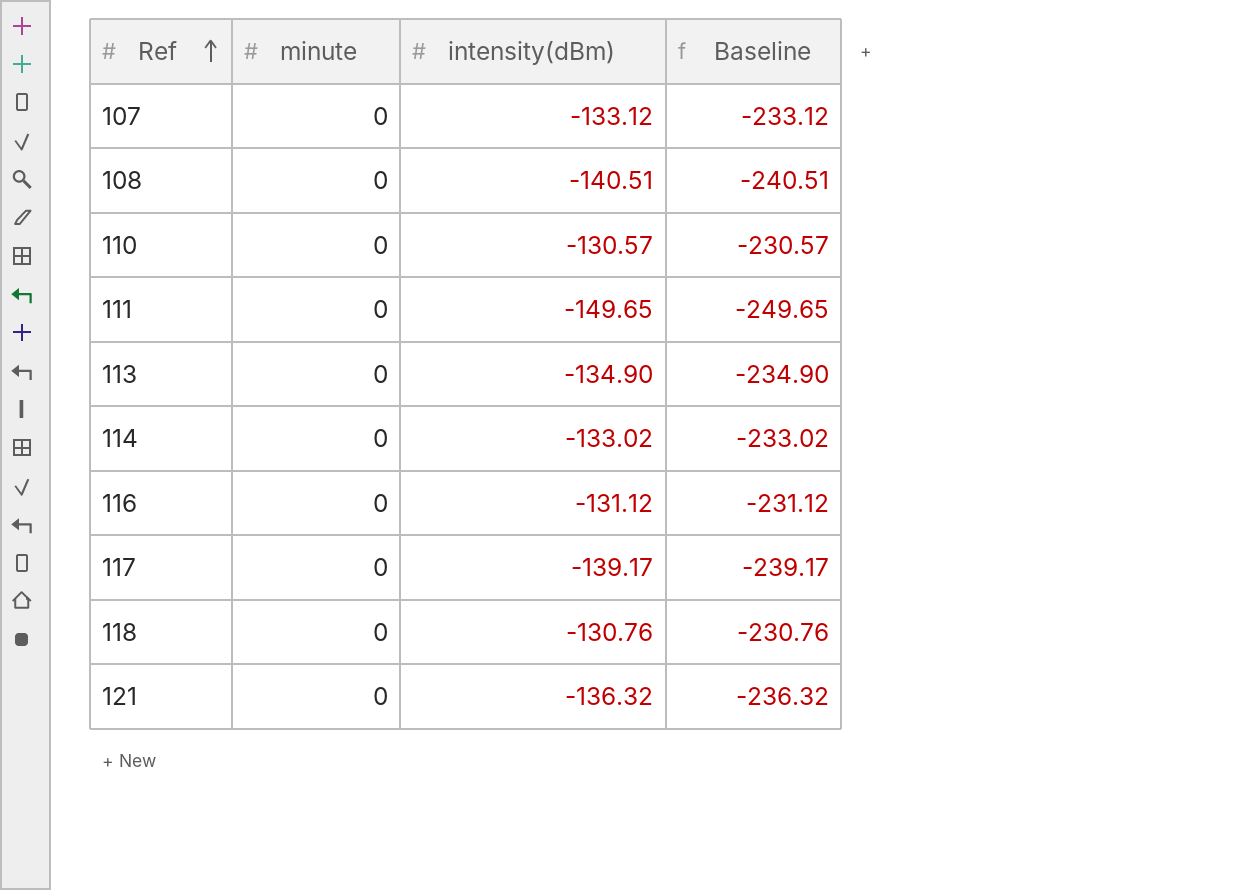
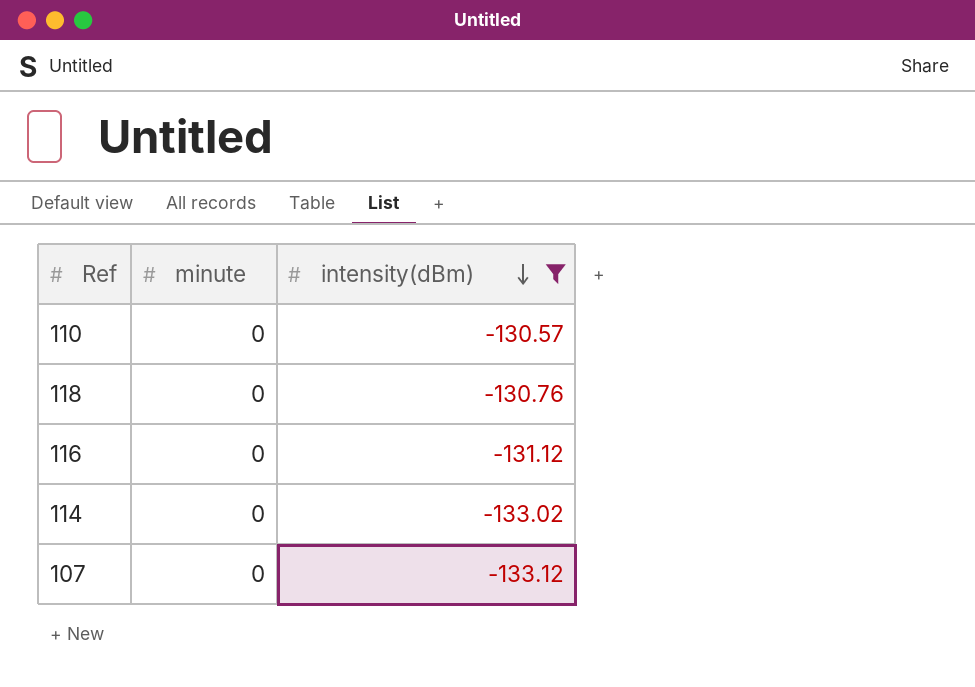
filter: none -> intensity(dBm) >= -133.12
row order: Ref ascending -> intensity(dBm) descending
column Baseline | formula: [intensity(dBm)] - 100 -> none

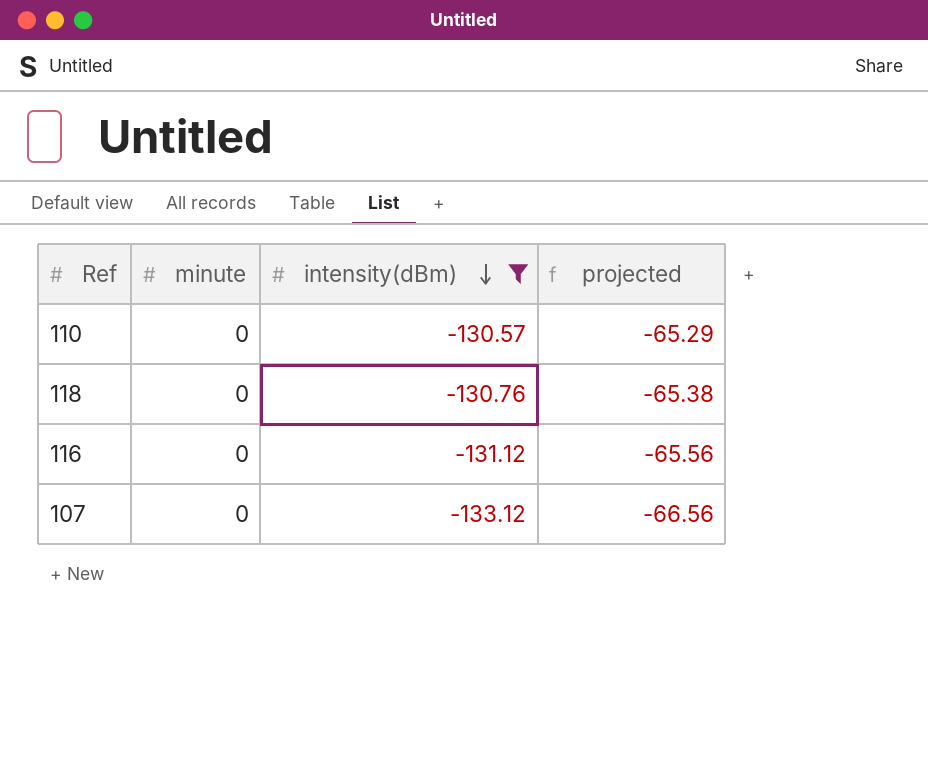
column projected | formula: none -> [intensity(dBm)] * 0.5
row 114: 0 | -133.02 -> none

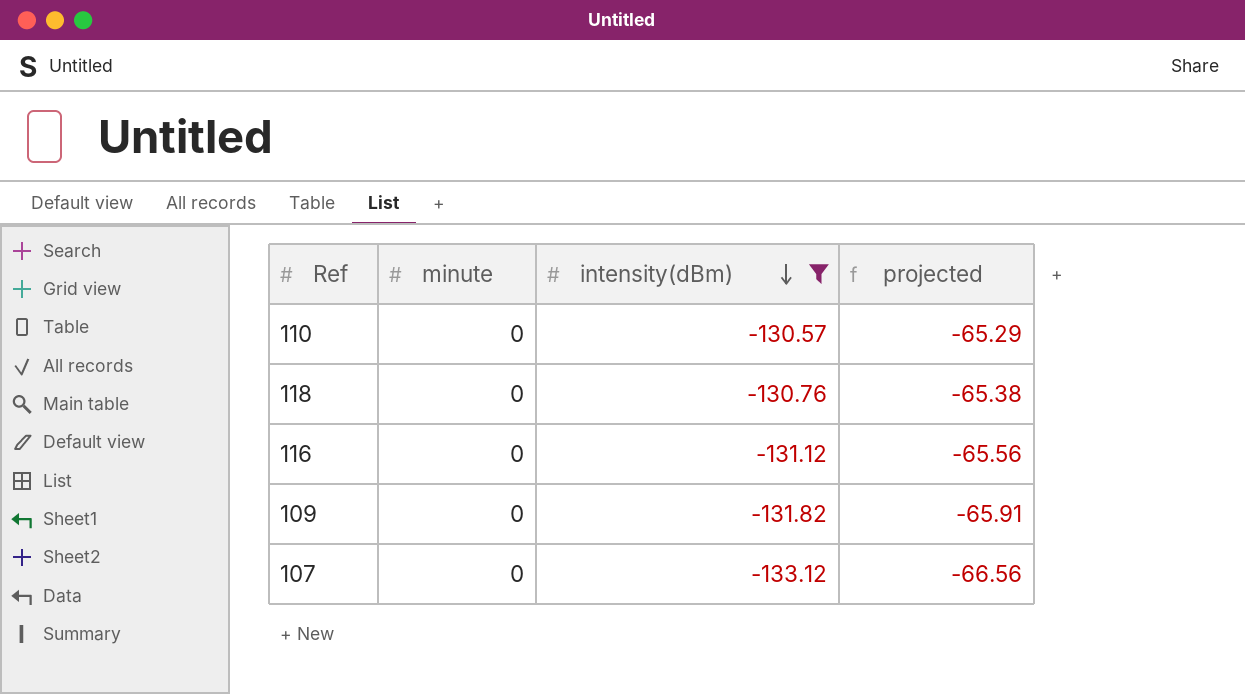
row 109: none -> 0 | -131.82 | -65.91

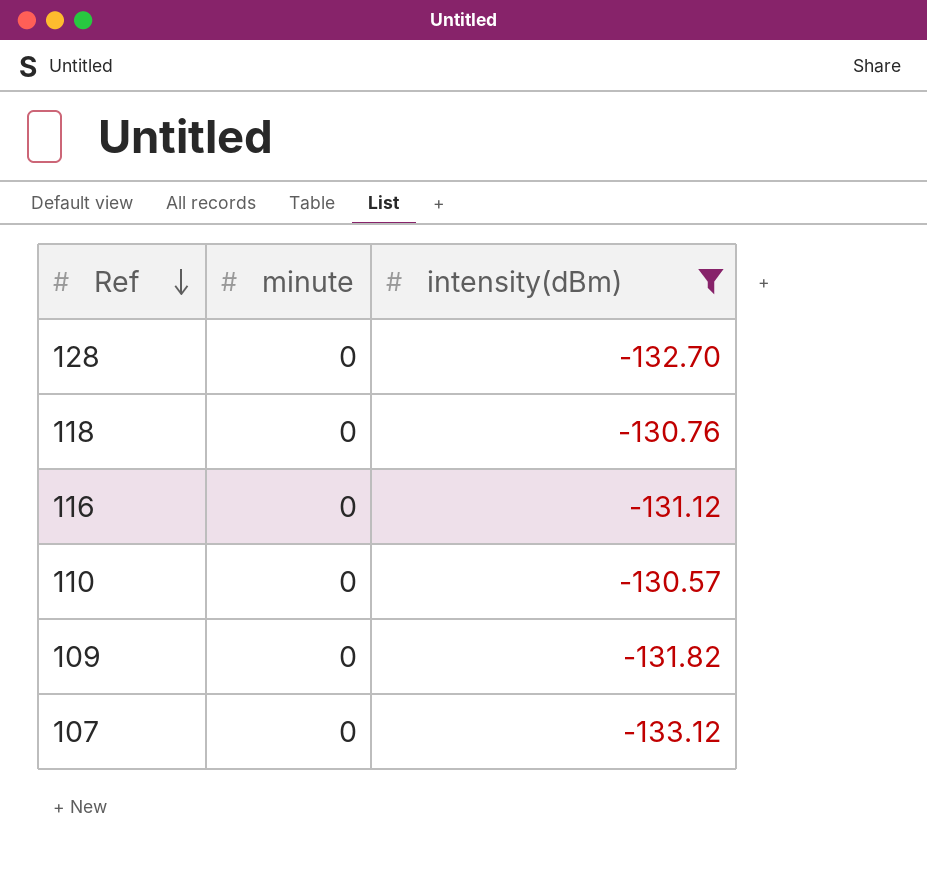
row order: intensity(dBm) descending -> Ref descending
column projected | formula: [intensity(dBm)] * 0.5 -> none
row 128: none -> 0 | -132.70

